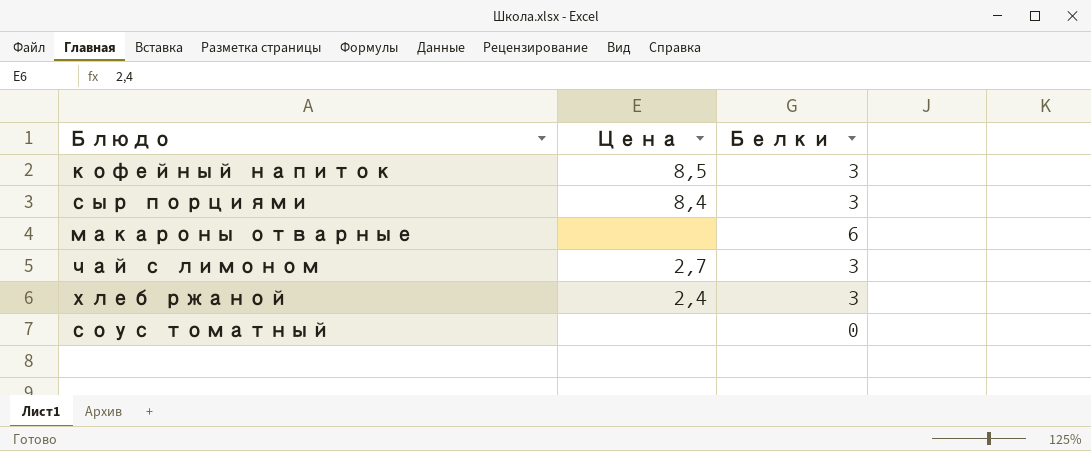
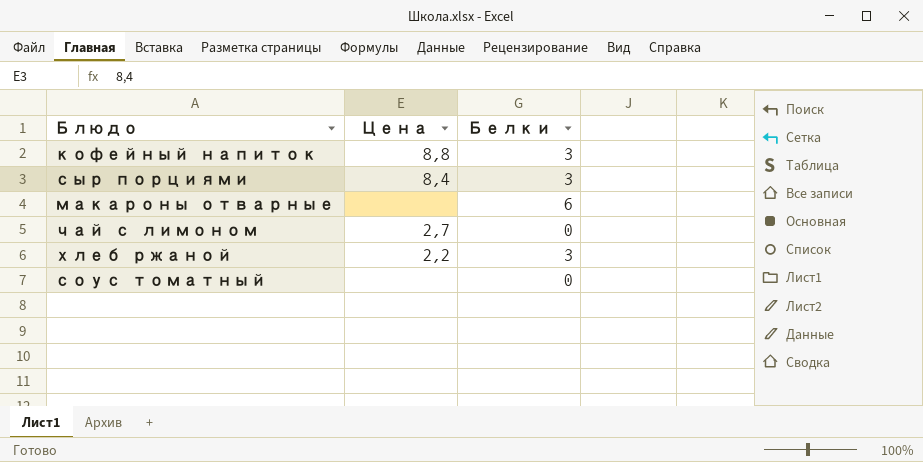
кофейный напиток | Цена: 8,5 -> 8,8
чай с лимоном | Белки: 3 -> 0
хлеб ржаной | Цена: 2,4 -> 2,2

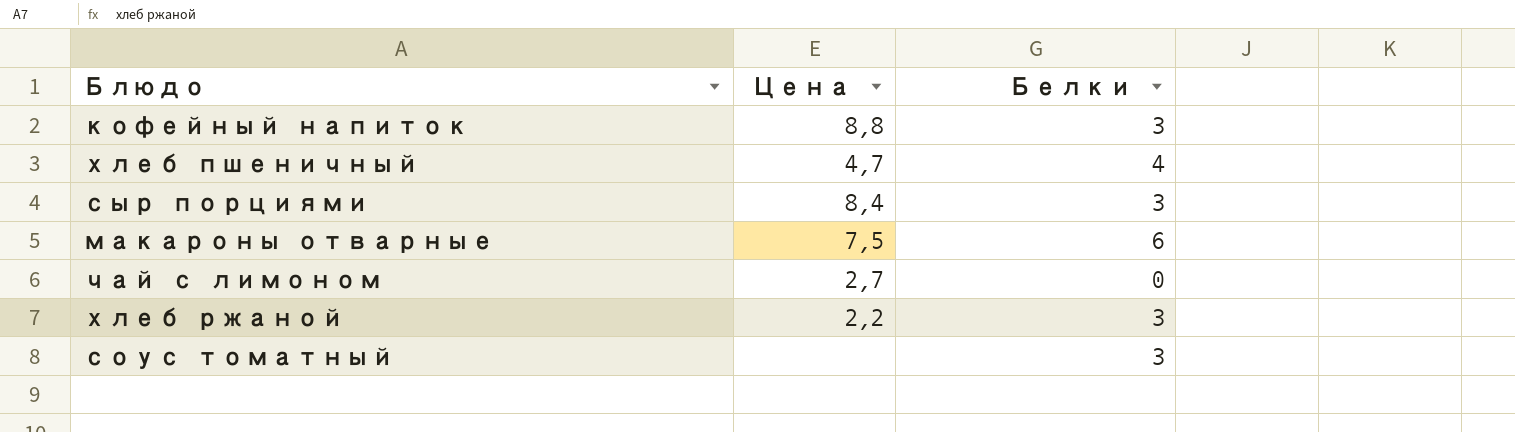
row хлеб пшеничный: none -> 4,7 | 4
макароны отварные | Цена: none -> 7,5
соус томатный | Белки: 0 -> 3

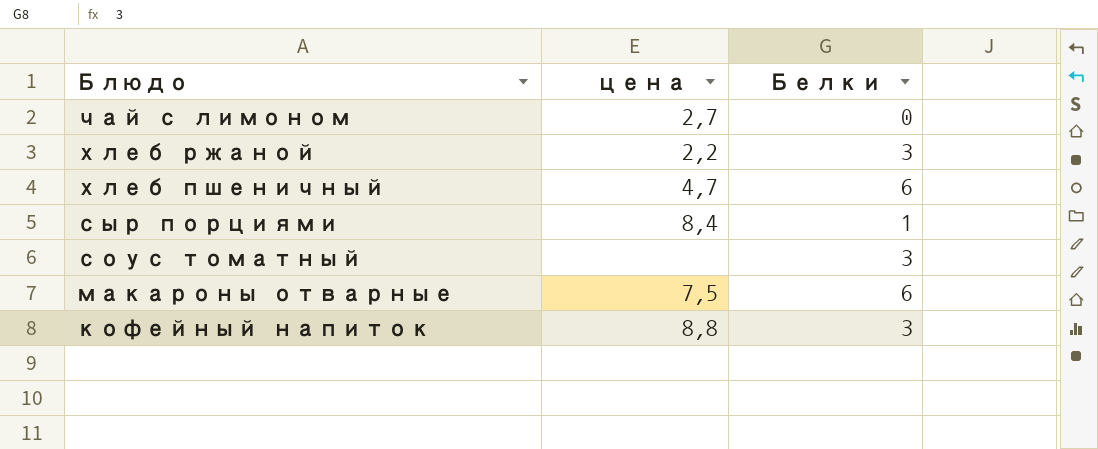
row order: none -> Блюдо descending
column name: Цена -> цена
хлеб пшеничный | Белки: 4 -> 6
сыр порциями | Белки: 3 -> 1

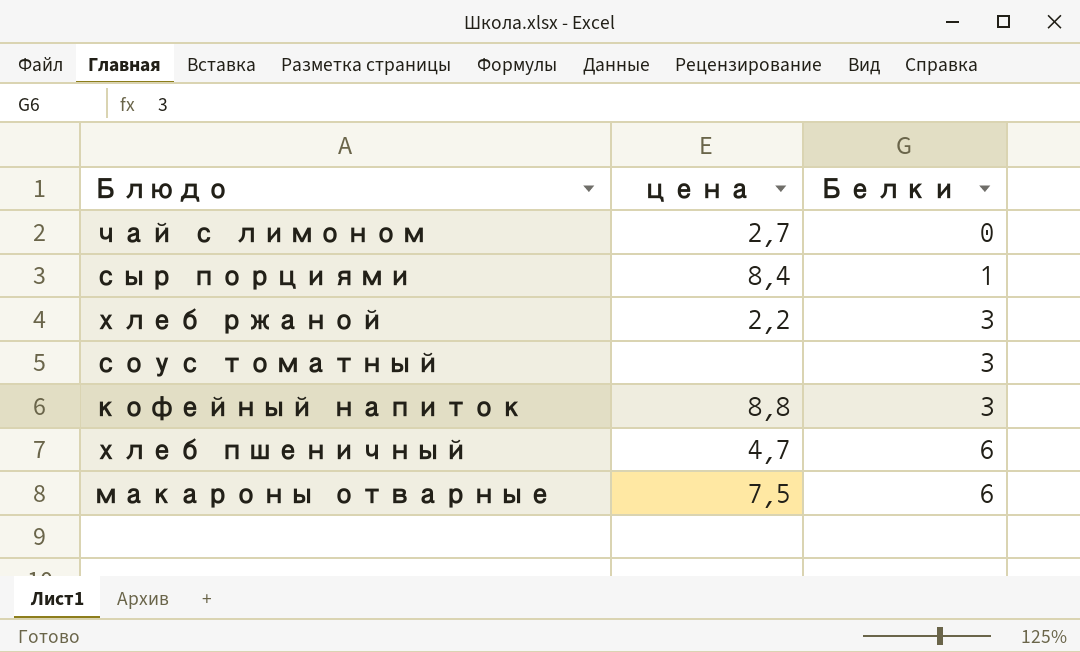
row order: Блюдо descending -> Белки ascending

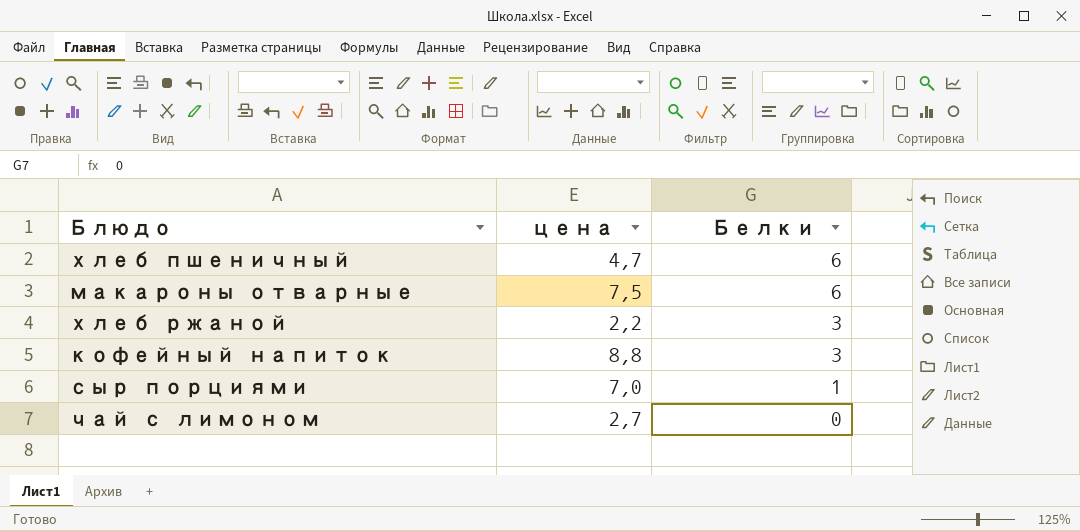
row order: Белки ascending -> Белки descending
row соус томатный: none | 3 -> none
сыр порциями | цена: 8,4 -> 7,0

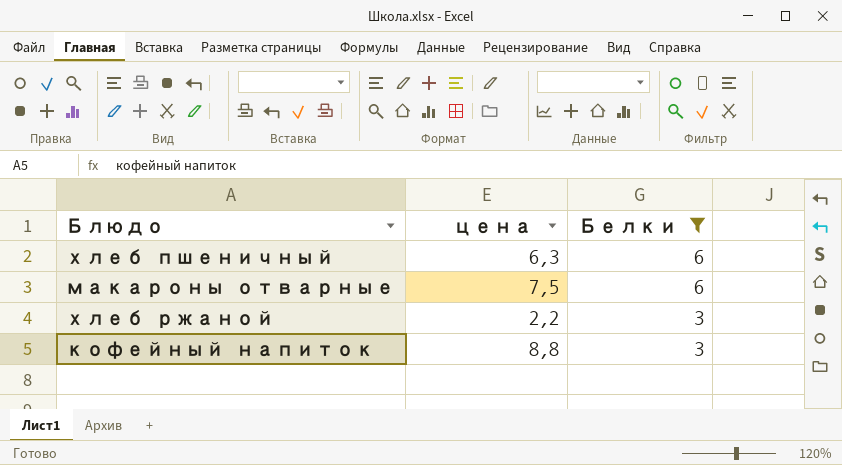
filter: none -> Белки >= 3
хлеб пшеничный | цена: 4,7 -> 6,3

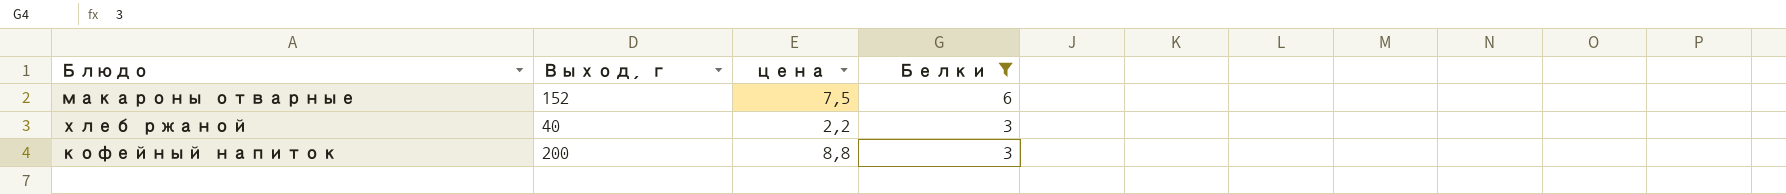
column Выход, г | position: none -> 2
row хлеб пшеничный: 6,3 | 6 -> none

